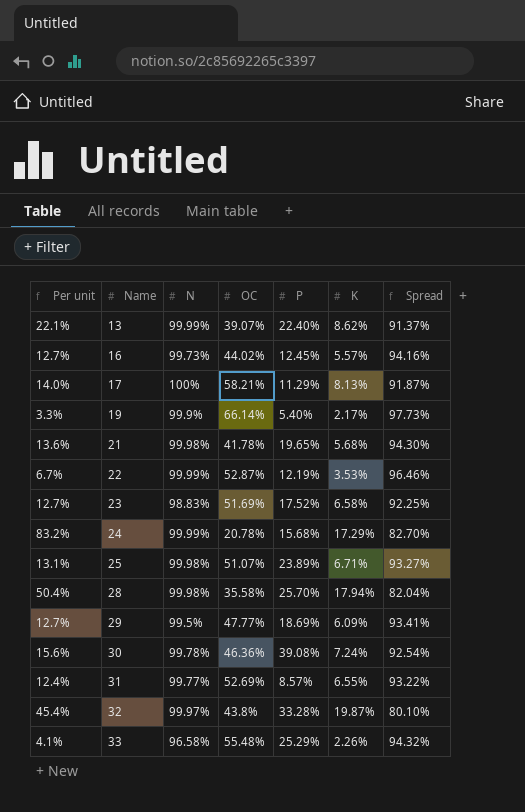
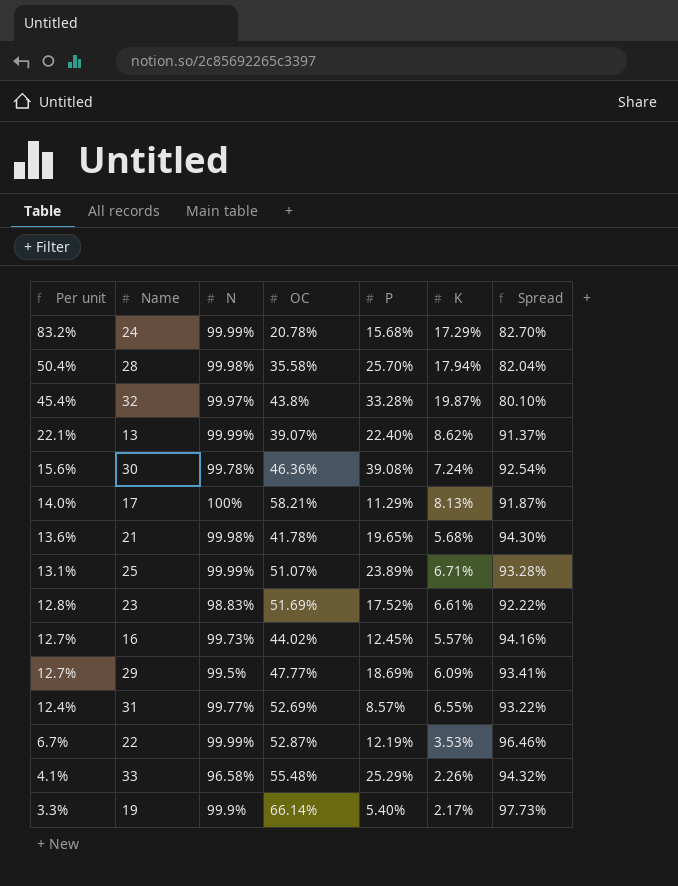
row order: Name ascending -> Per unit descending
25 | N: 99.98% -> 99.99%
25 | Spread: 93.27% -> 93.28%
23 | Per unit: 12.7% -> 12.8%
23 | K: 6.58% -> 6.61%
23 | Spread: 92.25% -> 92.22%

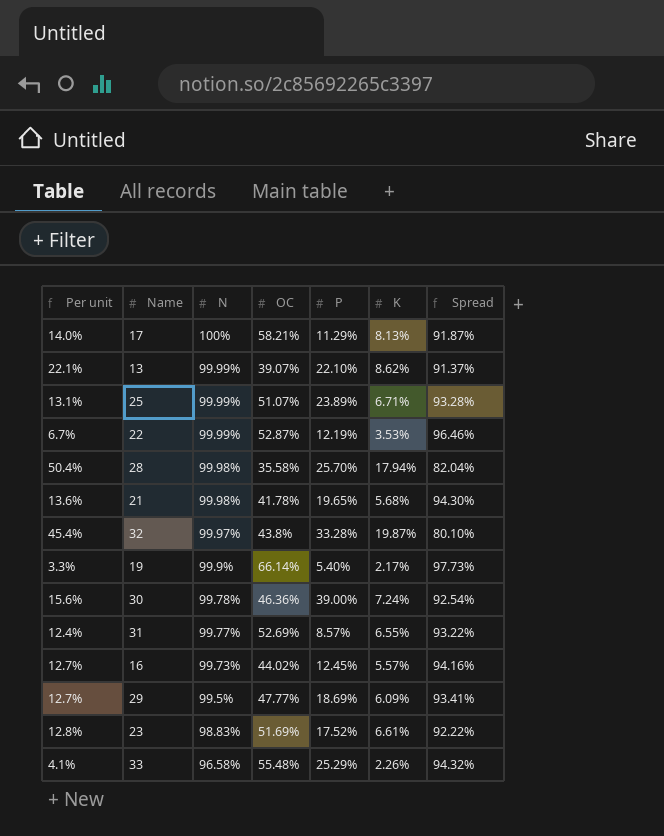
row order: Per unit descending -> N descending
row 24: 83.2% | 99.99% | 20.78% | 15.68% | 17.29% | 82.70% -> none
13 | P: 22.40% -> 22.10%
30 | P: 39.08% -> 39.00%

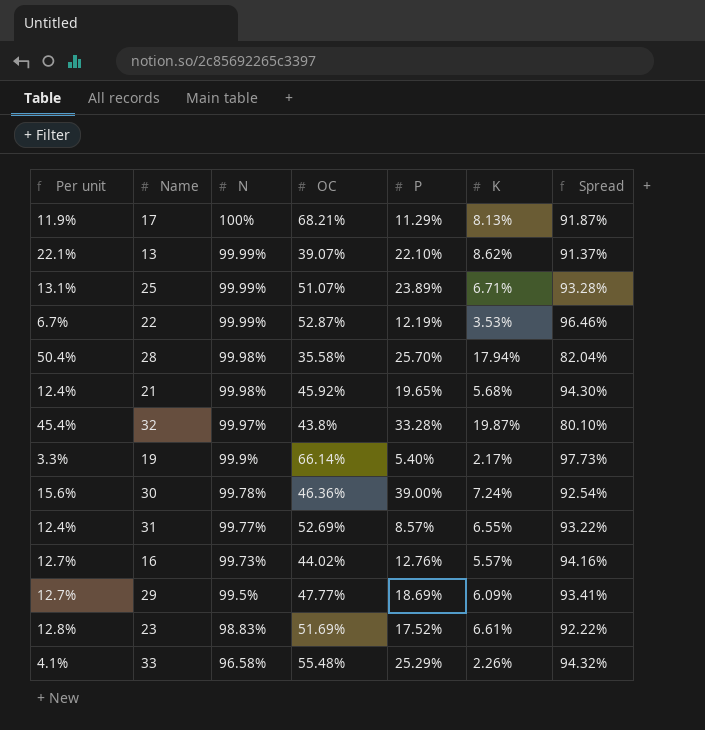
17 | Per unit: 14.0% -> 11.9%
17 | OC: 58.21% -> 68.21%
21 | Per unit: 13.6% -> 12.4%
21 | OC: 41.78% -> 45.92%
16 | P: 12.45% -> 12.76%

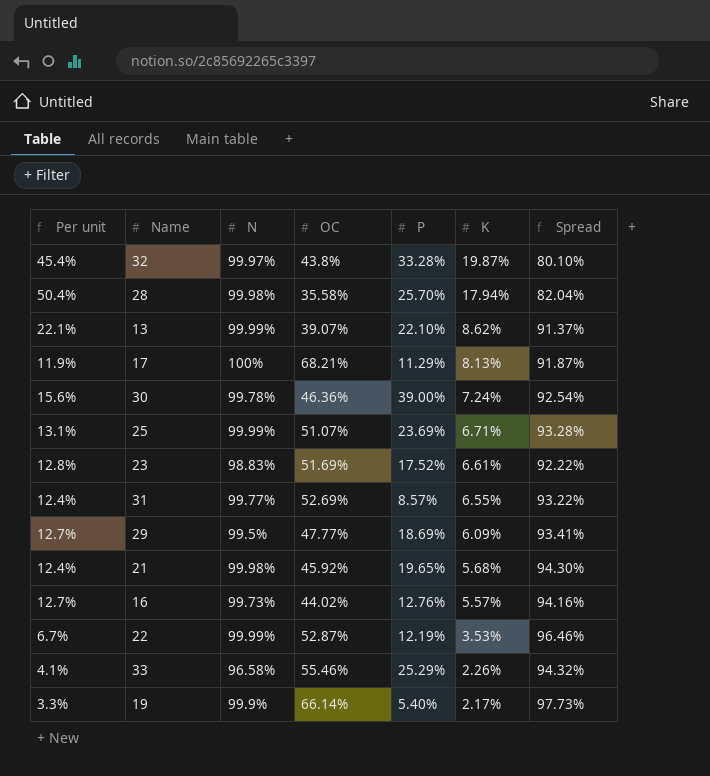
row order: N descending -> K descending
25 | P: 23.89% -> 23.69%
33 | OC: 55.48% -> 55.46%

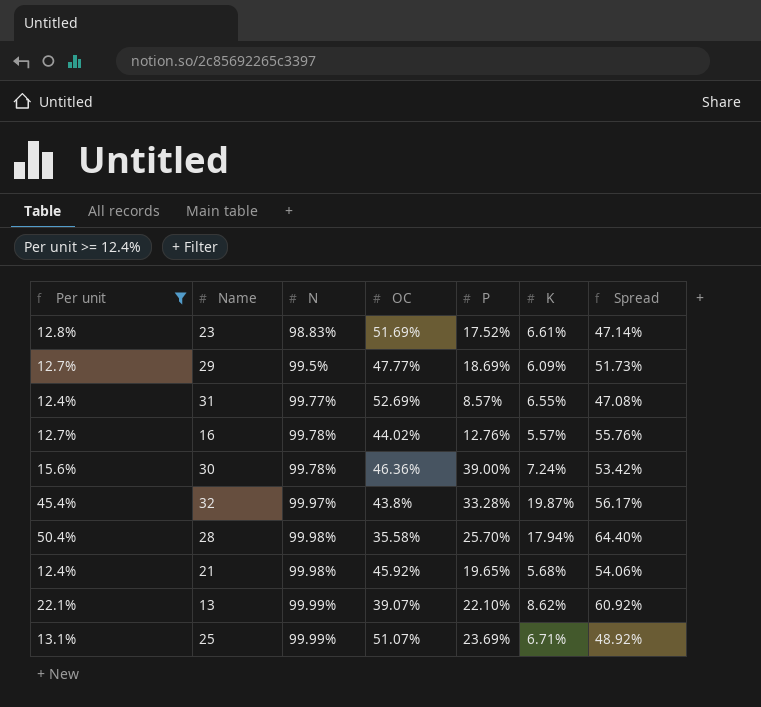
filter: none -> Per unit >= 12.4%
row order: K descending -> N ascending
column Spread | formula: [N] - [K] -> [N] - [OC]
16 | N: 99.73% -> 99.78%

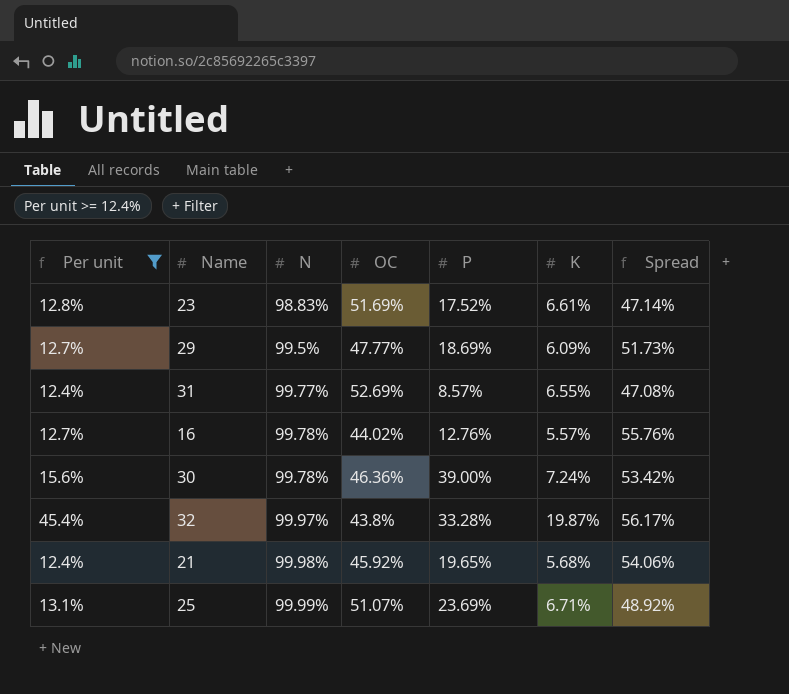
row 28: 50.4% | 99.98% | 35.58% | 25.70% | 17.94% | 64.40% -> none
row 13: 22.1% | 99.99% | 39.07% | 22.10% | 8.62% | 60.92% -> none

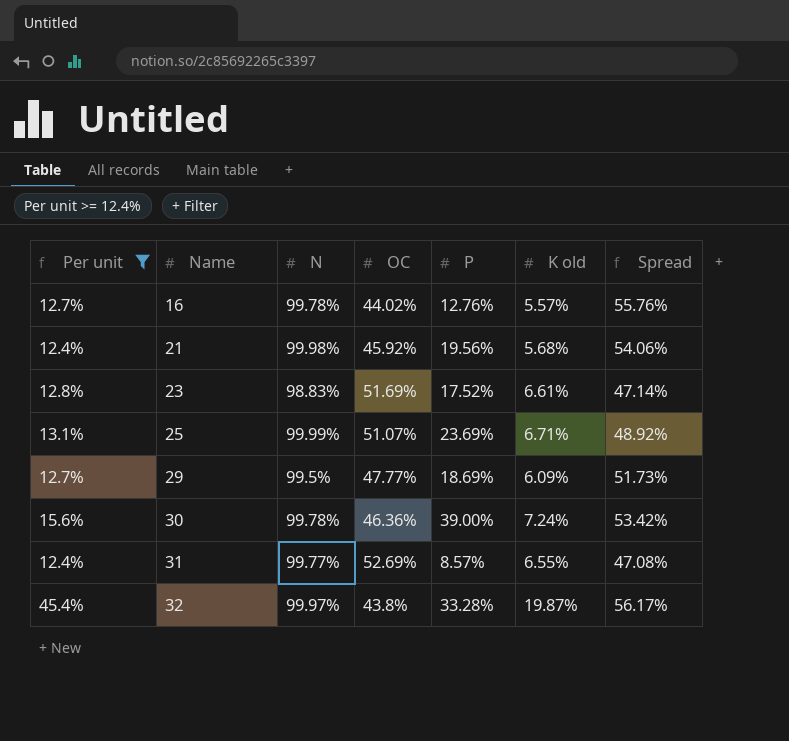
row order: N ascending -> Name ascending
column name: K -> K old
21 | P: 19.65% -> 19.56%

